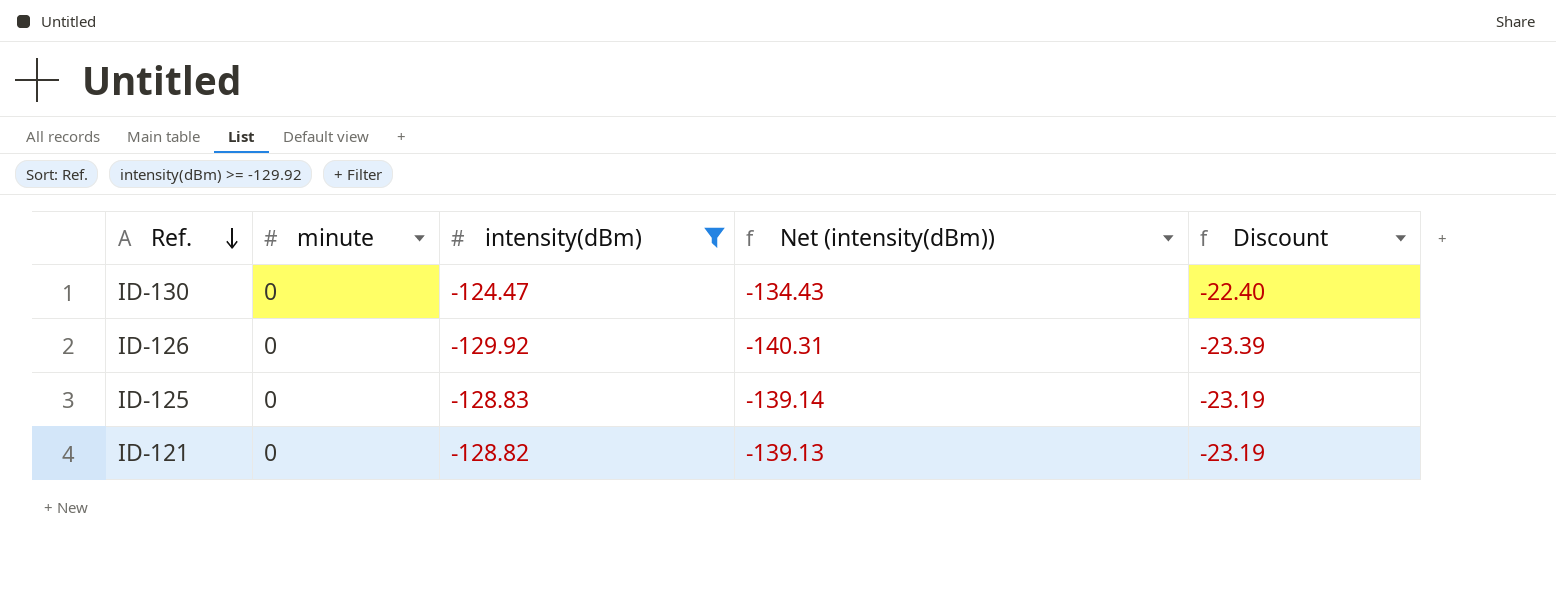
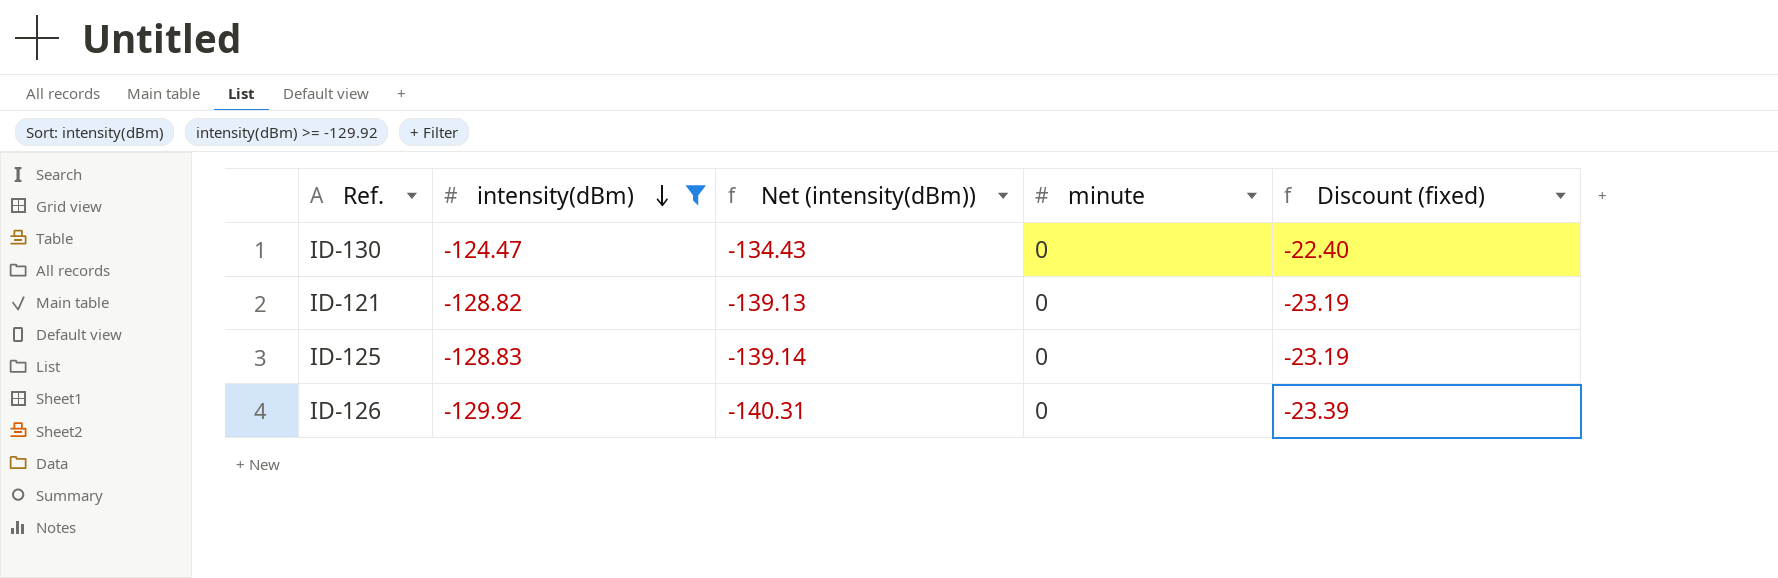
row order: Ref. descending -> intensity(dBm) descending
column minute | position: 2 -> 4
column name: Discount -> Discount (fixed)

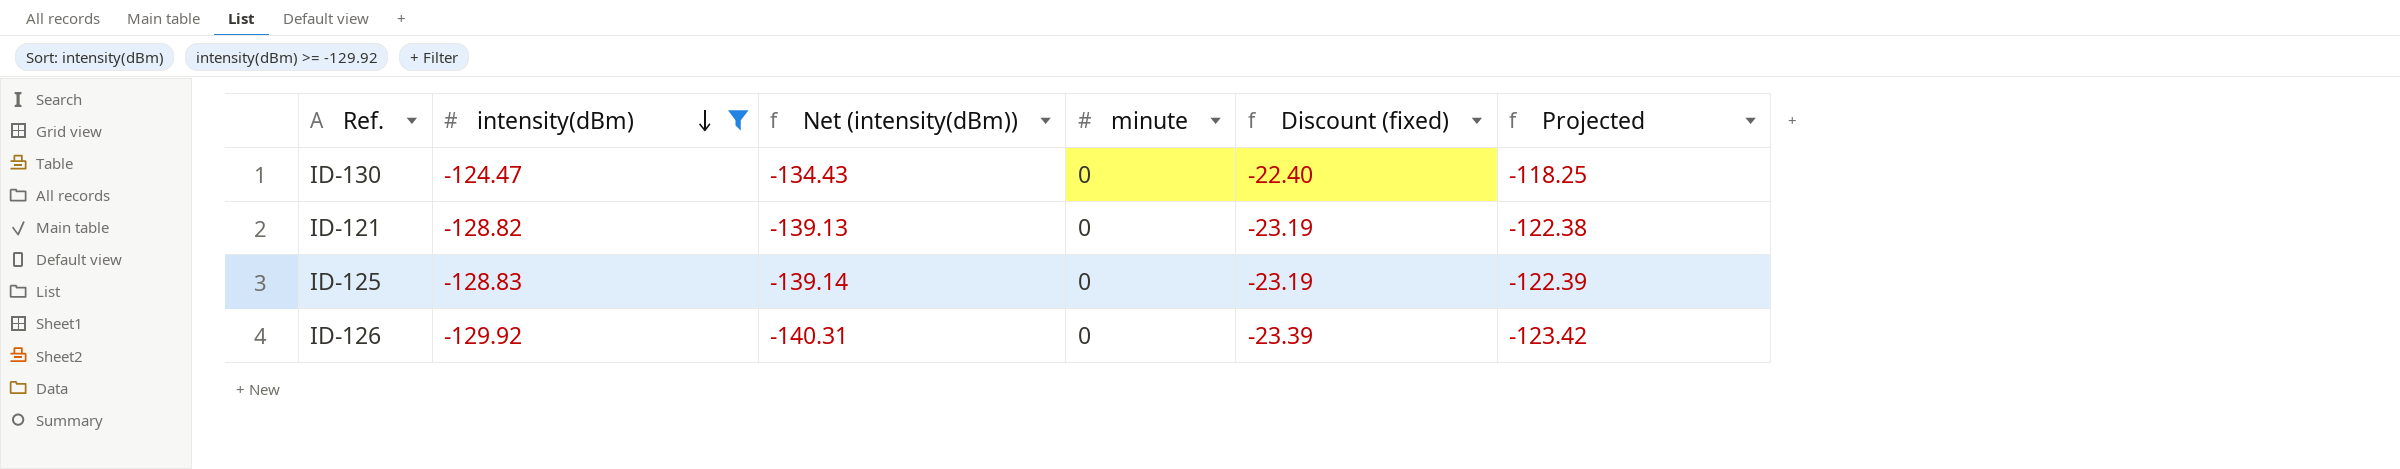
column Projected | formula: none -> [intensity(dBm)] * 0.95

